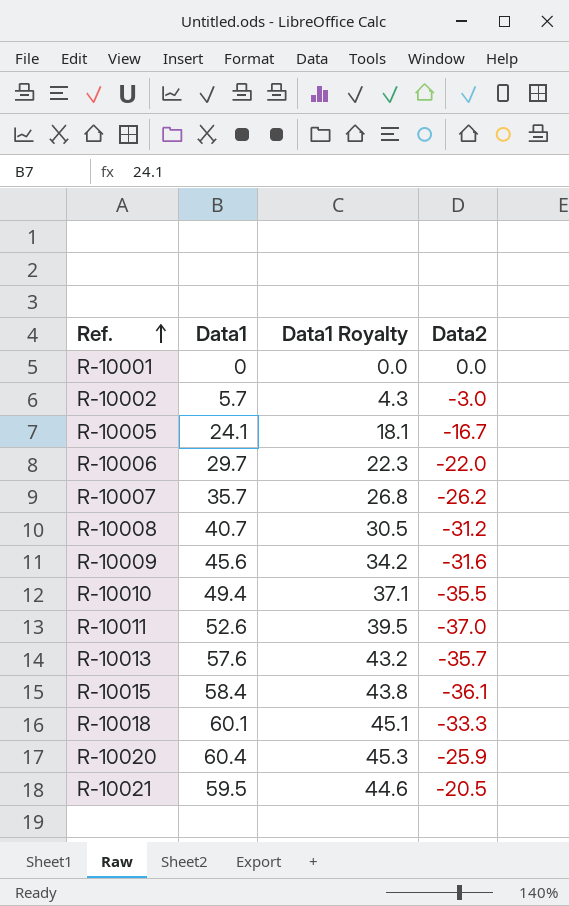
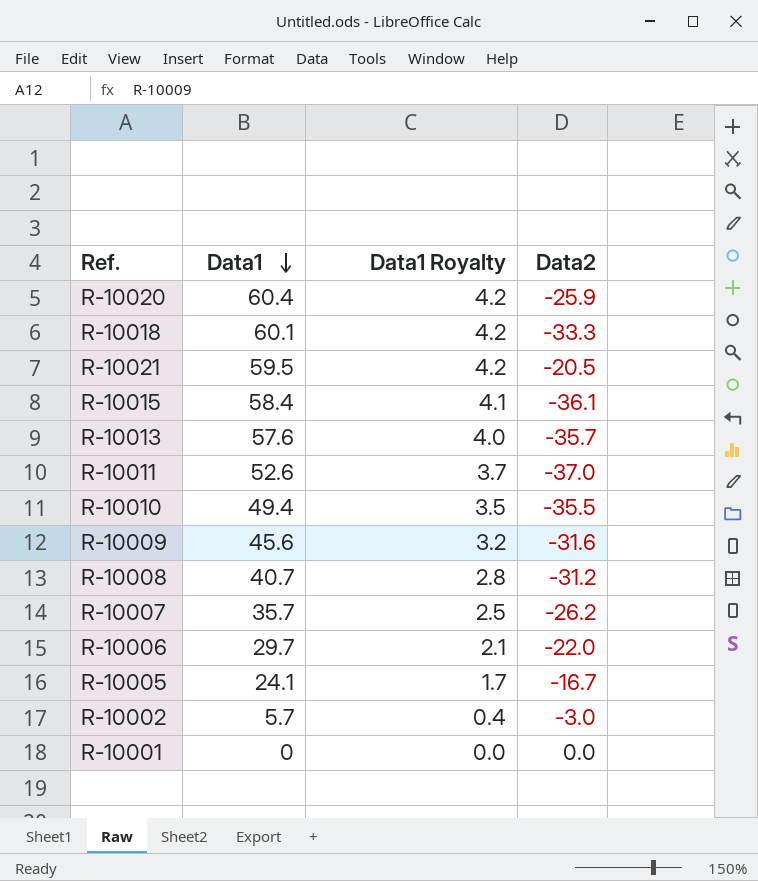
row order: Ref. ascending -> Data1 descending
column Data1 Royalty | formula: [Data1] * 0.75 -> [Data1] * 0.07

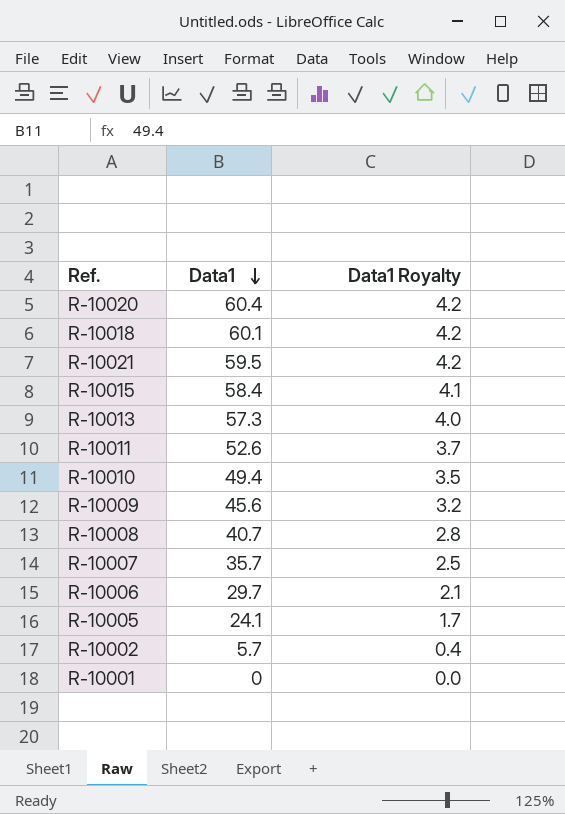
column Data2 | position: 4 -> none
R-10013 | Data1: 57.6 -> 57.3

